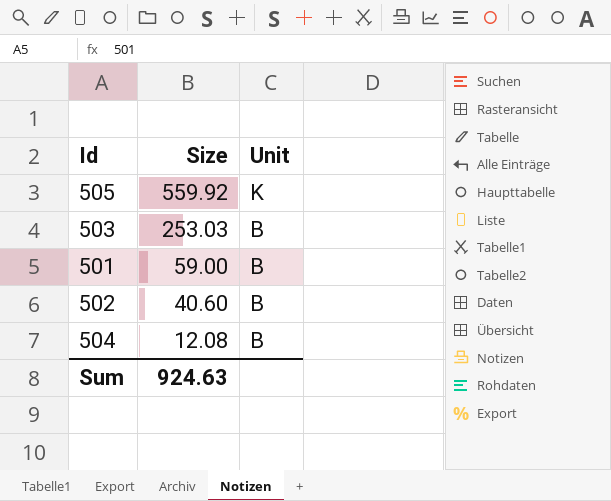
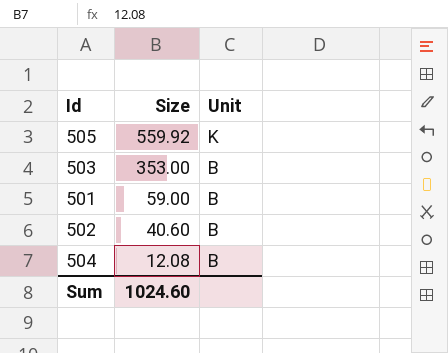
503 | Size: 253.03 -> 353.00
Sum | Size: 924.63 -> 1024.60

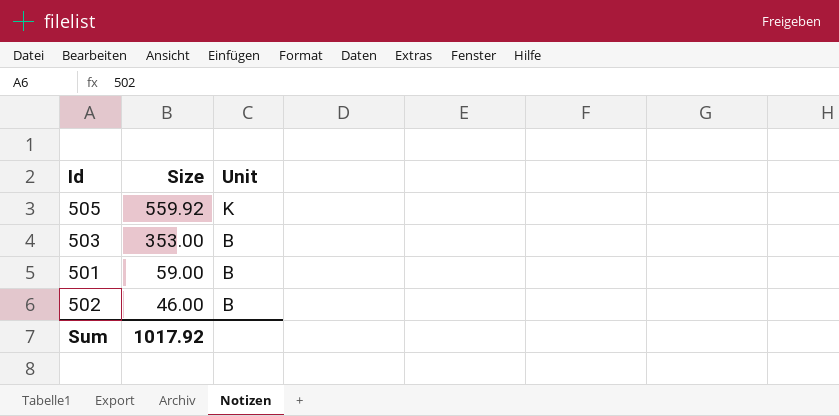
row 504: 12.08 | B -> none
502 | Size: 40.60 -> 46.00
Sum | Size: 1024.60 -> 1017.92

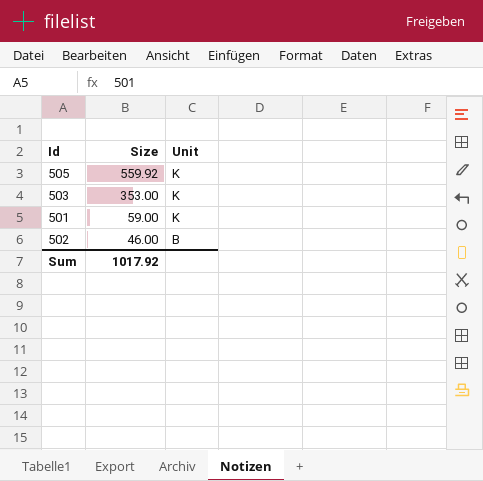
503 | Unit: B -> K
501 | Unit: B -> K

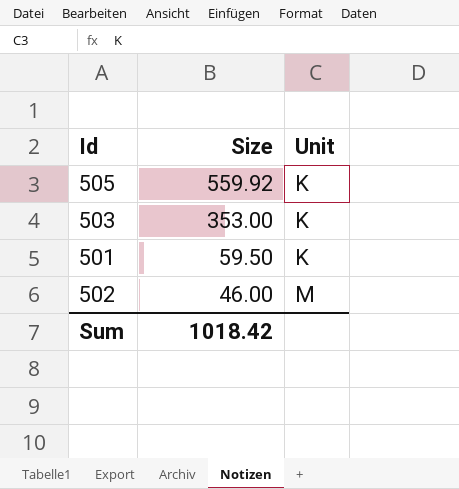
501 | Size: 59.00 -> 59.50
502 | Unit: B -> M
Sum | Size: 1017.92 -> 1018.42

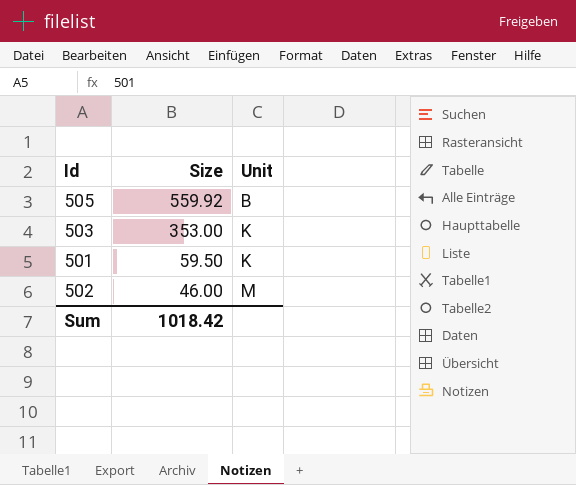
505 | Unit: K -> B

